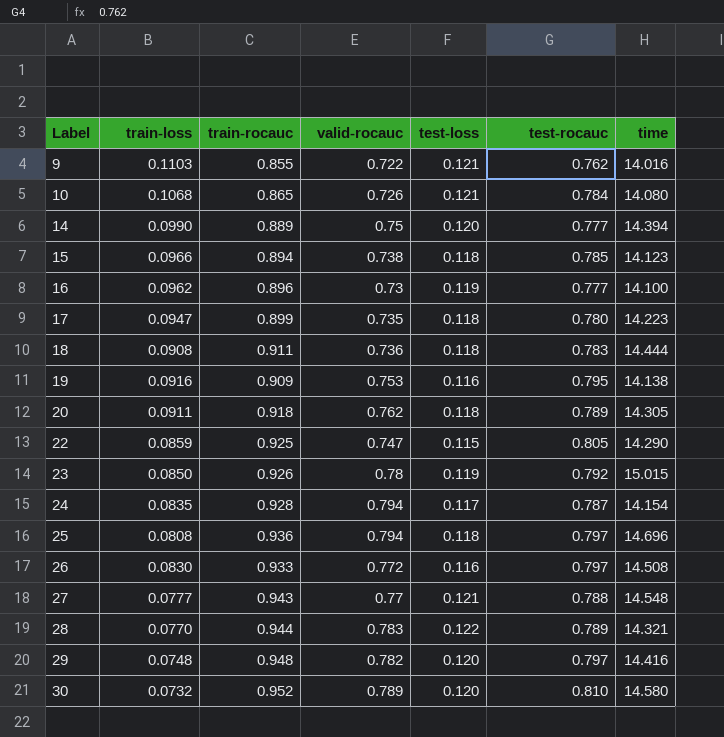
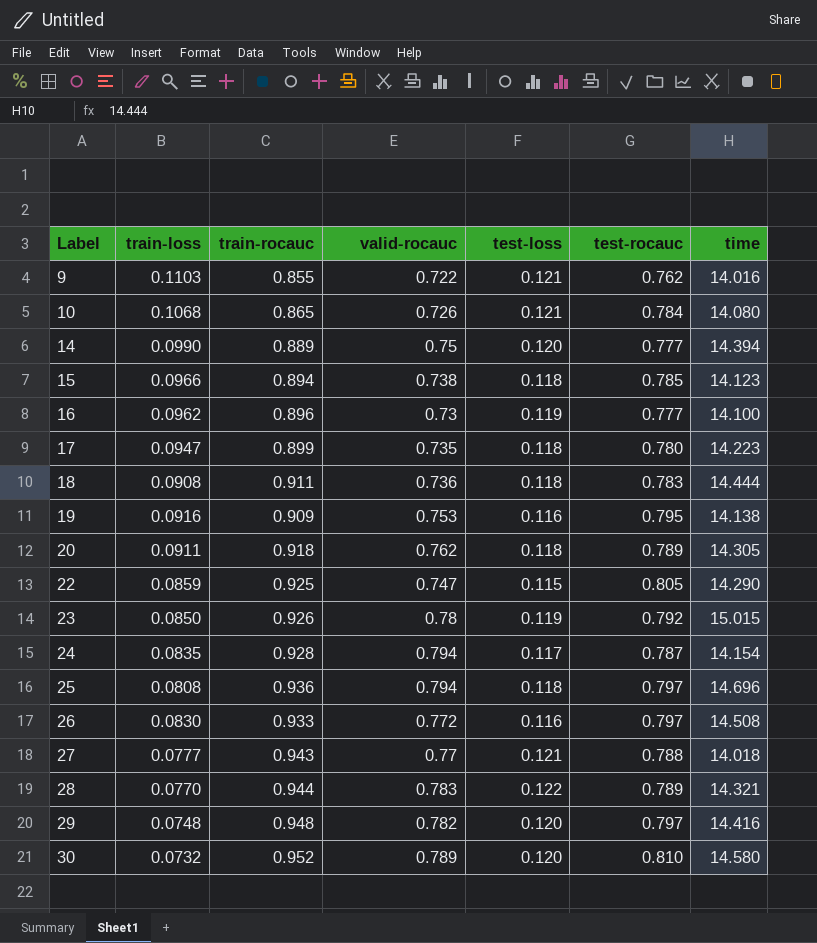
27 | time: 14.548 -> 14.018

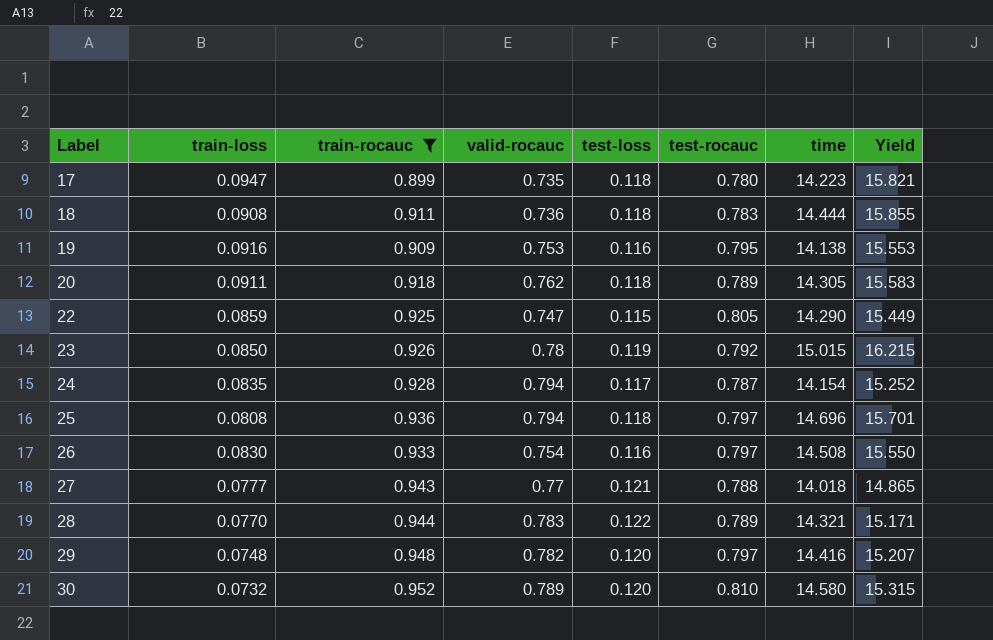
filter: none -> train-rocauc >= 0.899
column Yield | formula: none -> [time] / [train-rocauc]
26 | valid-rocauc: 0.772 -> 0.754

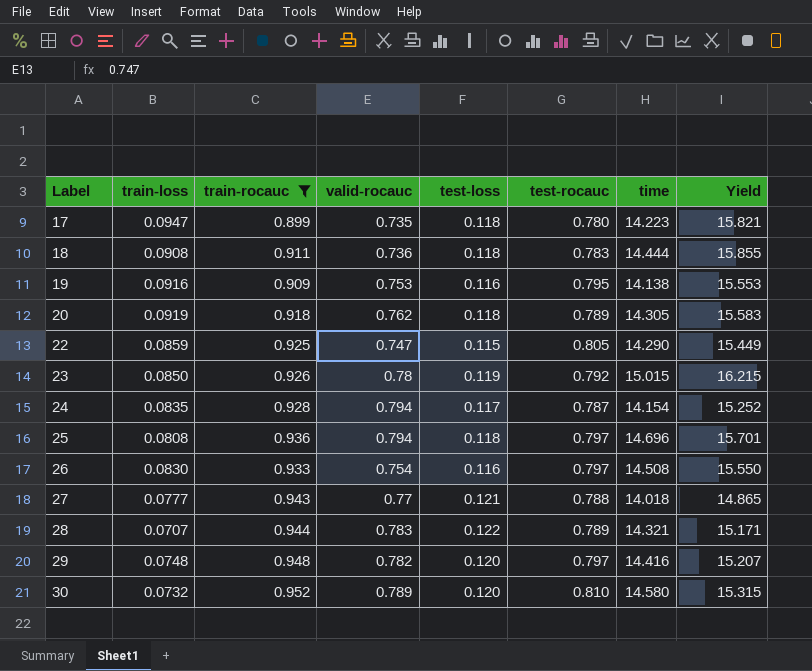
20 | train-loss: 0.0911 -> 0.0919
28 | train-loss: 0.0770 -> 0.0707

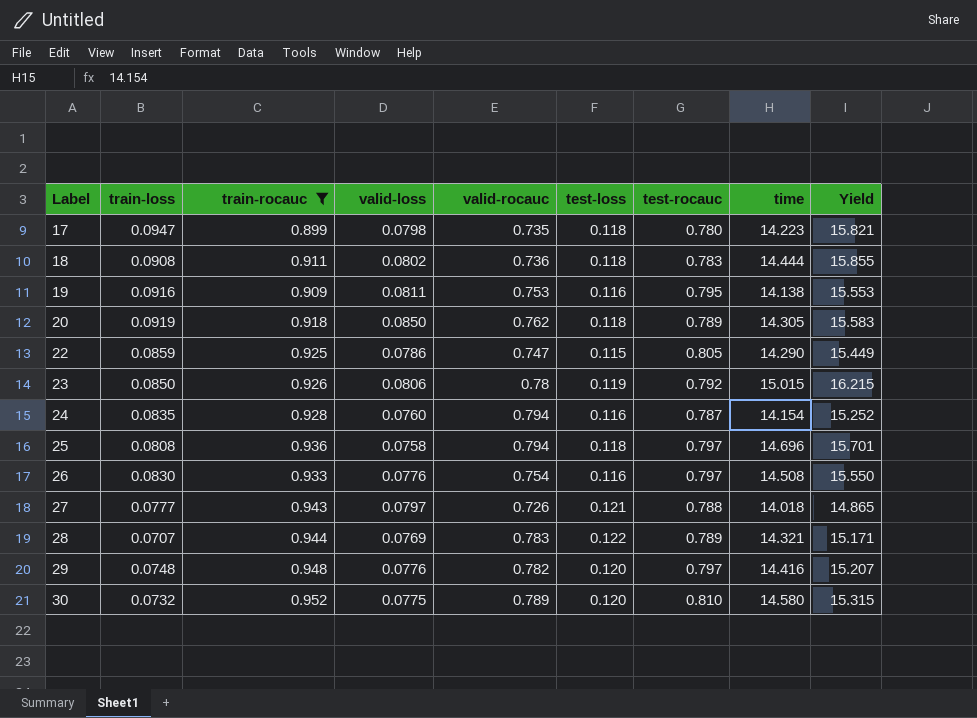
column valid-loss | position: none -> 4
24 | test-loss: 0.117 -> 0.116
27 | valid-rocauc: 0.77 -> 0.726

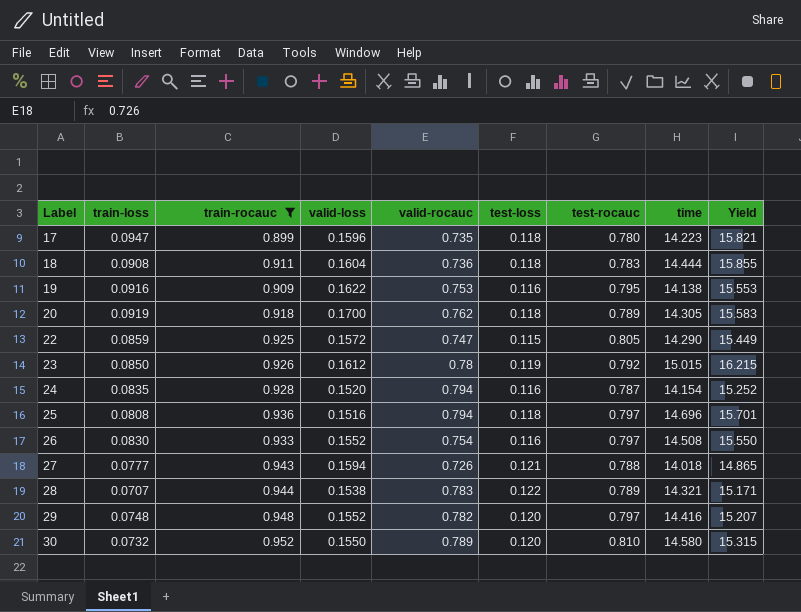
17 | valid-loss: 0.0798 -> 0.1596
18 | valid-loss: 0.0802 -> 0.1604
19 | valid-loss: 0.0811 -> 0.1622
20 | valid-loss: 0.0850 -> 0.1700
22 | valid-loss: 0.0786 -> 0.1572
23 | valid-loss: 0.0806 -> 0.1612
24 | valid-loss: 0.0760 -> 0.1520
25 | valid-loss: 0.0758 -> 0.1516
26 | valid-loss: 0.0776 -> 0.1552
27 | valid-loss: 0.0797 -> 0.1594
28 | valid-loss: 0.0769 -> 0.1538
29 | valid-loss: 0.0776 -> 0.1552
30 | valid-loss: 0.0775 -> 0.1550

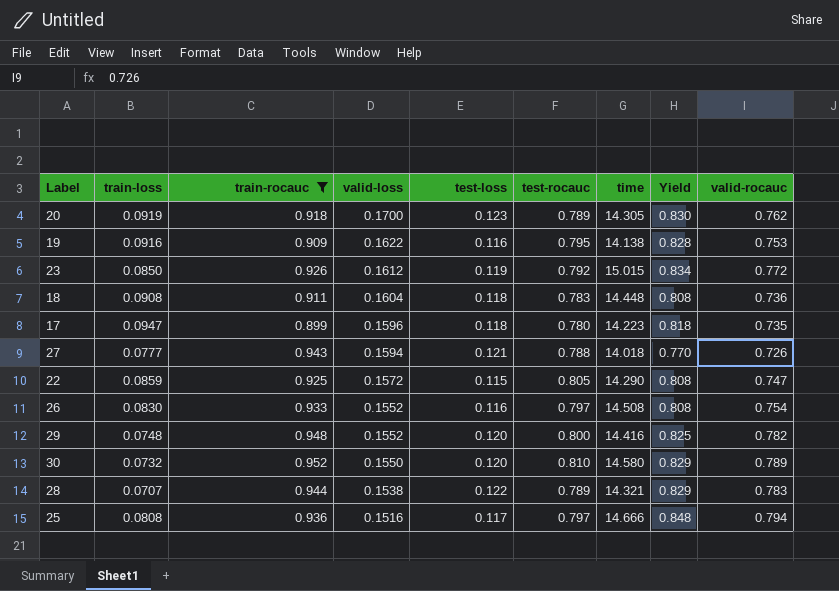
row order: Label ascending -> valid-loss descending
column Yield | formula: [time] / [train-rocauc] -> [valid-rocauc] / [train-rocauc]
column valid-rocauc | position: 5 -> 9
row 24: 0.0835 | 0.928 | 0.1520 | 0.794 | 0.116 | 0.787 | 14.154 | 15.252 -> none
20 | test-loss: 0.118 -> 0.123
23 | valid-rocauc: 0.78 -> 0.772
18 | time: 14.444 -> 14.448
29 | test-rocauc: 0.797 -> 0.800
25 | test-loss: 0.118 -> 0.117
25 | time: 14.696 -> 14.666

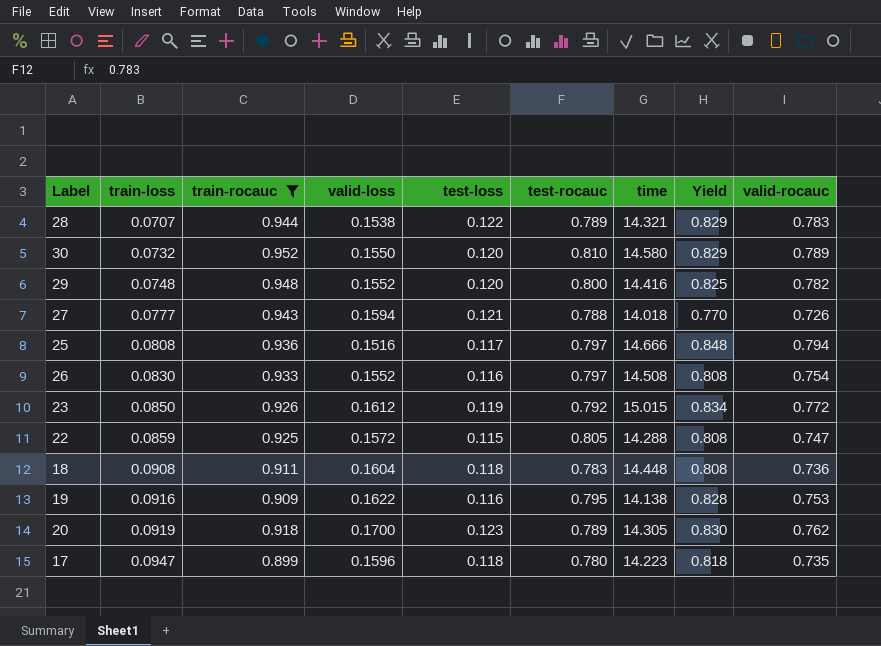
row order: valid-loss descending -> train-loss ascending
22 | time: 14.290 -> 14.288

